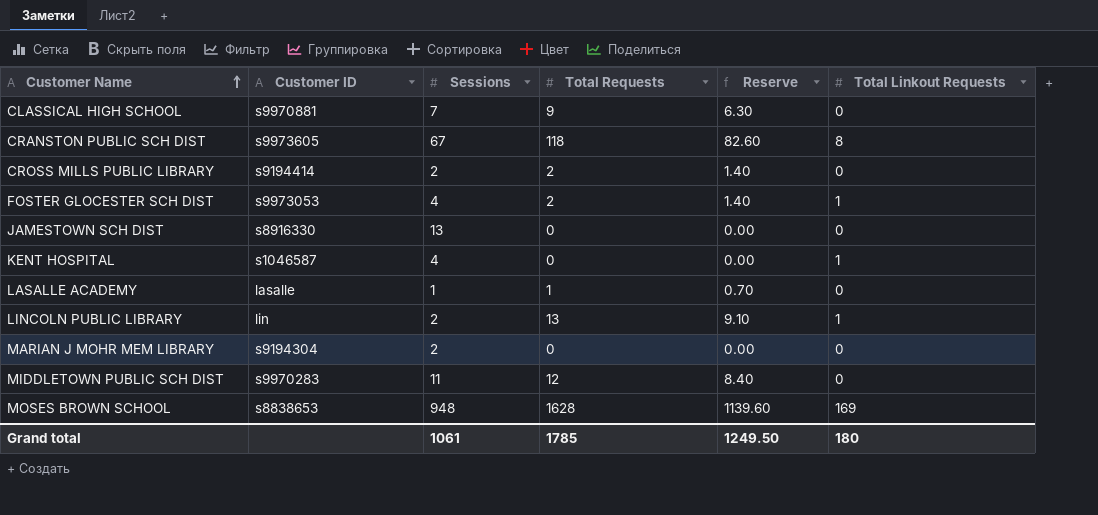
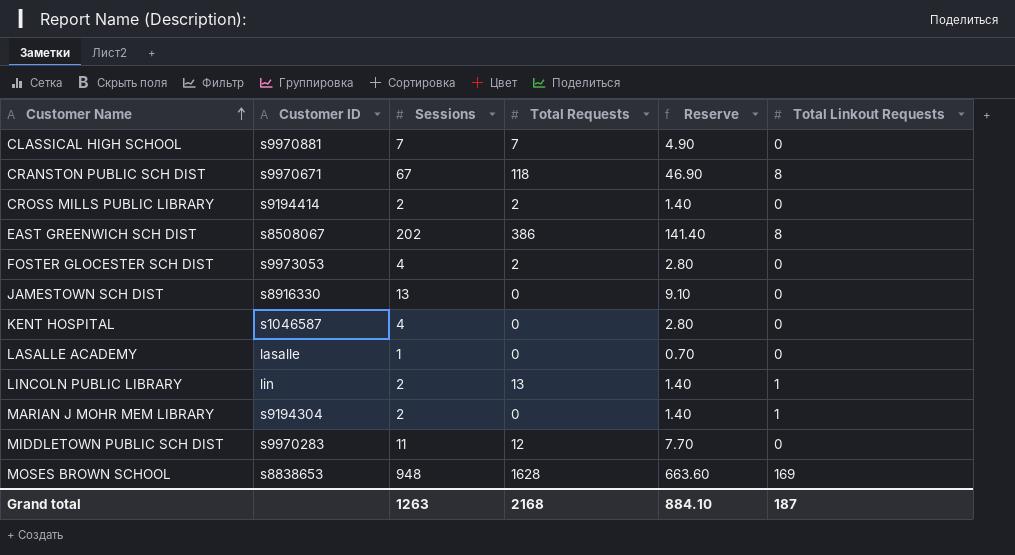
column Reserve | formula: [Total Requests] * 0.7 -> [Sessions] * 0.7
CLASSICAL HIGH SCHOOL | Total Requests: 9 -> 7
CRANSTON PUBLIC SCH DIST | Customer ID: s9973605 -> s9970671
row EAST GREENWICH SCH DIST: none -> s8508067 | 202 | 386 | 141.40 | 8
FOSTER GLOCESTER SCH DIST | Total Linkout Requests: 1 -> 0
KENT HOSPITAL | Total Linkout Requests: 1 -> 0
LASALLE ACADEMY | Total Requests: 1 -> 0
MARIAN J MOHR MEM LIBRARY | Total Linkout Requests: 0 -> 1
Grand total | Sessions: 1061 -> 1263
Grand total | Total Requests: 1785 -> 2168
Grand total | Reserve: 1249.50 -> 884.10
Grand total | Total Linkout Requests: 180 -> 187

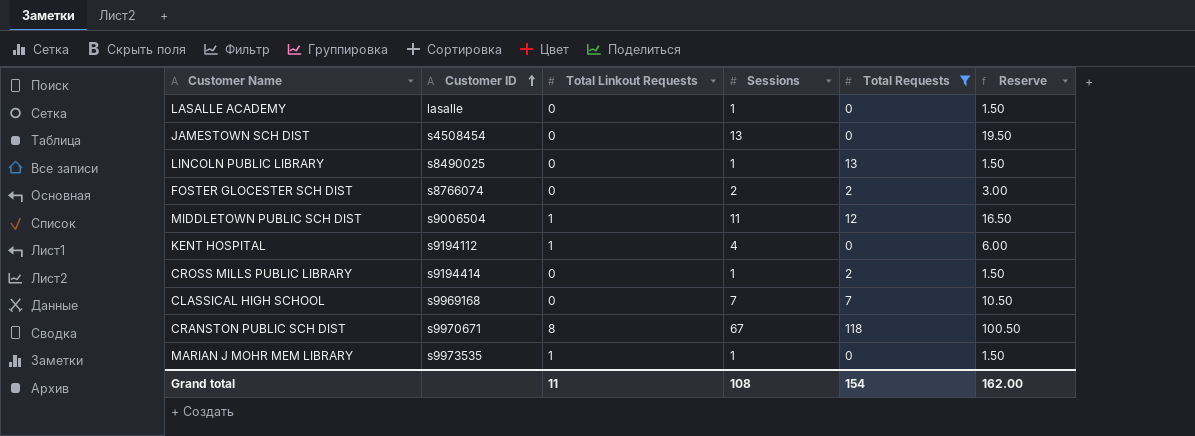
filter: none -> Total Requests <= 118
row order: Customer Name ascending -> Customer ID ascending
column Total Linkout Requests | position: 6 -> 3
column Reserve | formula: [Sessions] * 0.7 -> [Sessions] * 1.5
JAMESTOWN SCH DIST | Customer ID: s8916330 -> s4508454
LINCOLN PUBLIC LIBRARY | Customer ID: lin -> s8490025
LINCOLN PUBLIC LIBRARY | Total Linkout Requests: 1 -> 0
LINCOLN PUBLIC LIBRARY | Sessions: 2 -> 1
FOSTER GLOCESTER SCH DIST | Customer ID: s9973053 -> s8766074
FOSTER GLOCESTER SCH DIST | Sessions: 4 -> 2
MIDDLETOWN PUBLIC SCH DIST | Customer ID: s9970283 -> s9006504
MIDDLETOWN PUBLIC SCH DIST | Total Linkout Requests: 0 -> 1
KENT HOSPITAL | Customer ID: s1046587 -> s9194112
KENT HOSPITAL | Total Linkout Requests: 0 -> 1
CROSS MILLS PUBLIC LIBRARY | Sessions: 2 -> 1
CLASSICAL HIGH SCHOOL | Customer ID: s9970881 -> s9969168
MARIAN J MOHR MEM LIBRARY | Customer ID: s9194304 -> s9973535
MARIAN J MOHR MEM LIBRARY | Sessions: 2 -> 1
Grand total | Total Linkout Requests: 187 -> 11
Grand total | Sessions: 1263 -> 108
Grand total | Total Requests: 2168 -> 154
Grand total | Reserve: 884.10 -> 162.00

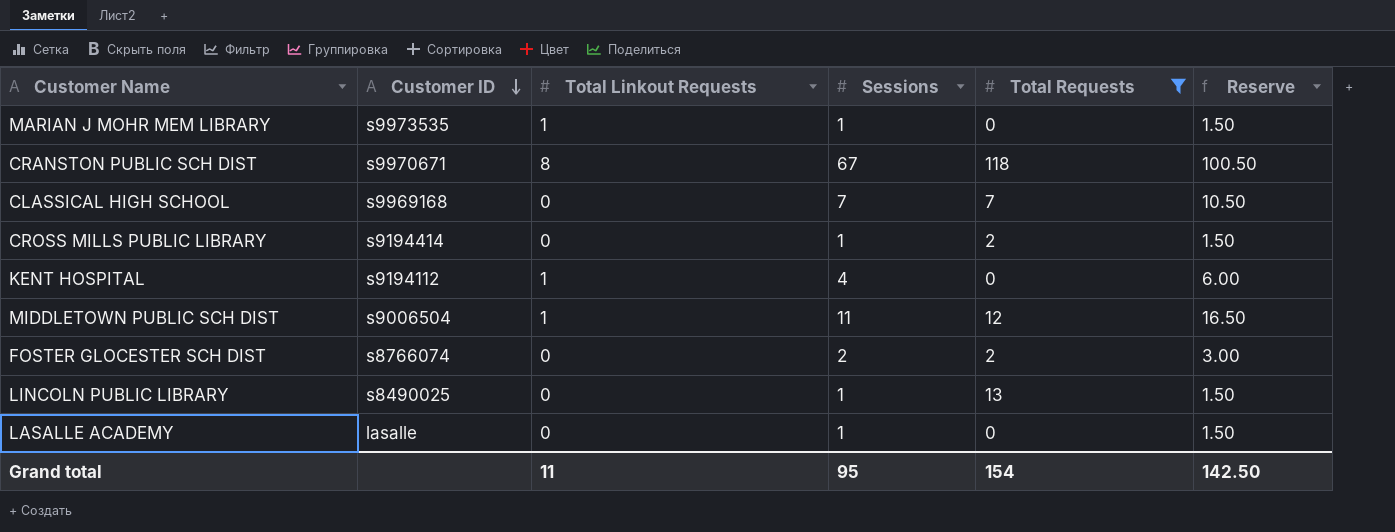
row order: Customer ID ascending -> Customer ID descending
row JAMESTOWN SCH DIST: s4508454 | 0 | 13 | 0 | 19.50 -> none
Grand total | Sessions: 108 -> 95
Grand total | Reserve: 162.00 -> 142.50

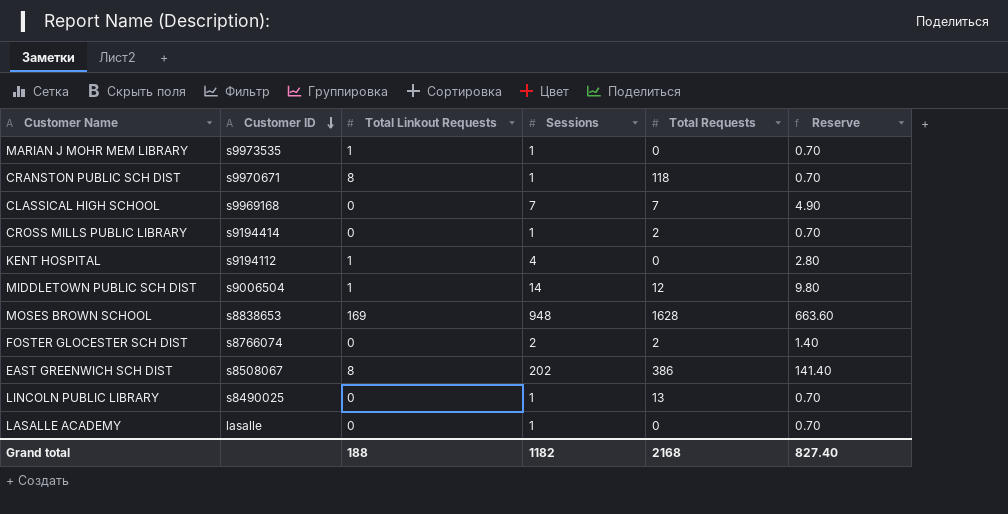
filter: Total Requests <= 118 -> none
column Reserve | formula: [Sessions] * 1.5 -> [Sessions] * 0.7
CRANSTON PUBLIC SCH DIST | Sessions: 67 -> 1
MIDDLETOWN PUBLIC SCH DIST | Sessions: 11 -> 14
Grand total | Total Linkout Requests: 11 -> 188
Grand total | Sessions: 95 -> 1182
Grand total | Total Requests: 154 -> 2168
Grand total | Reserve: 142.50 -> 827.40

